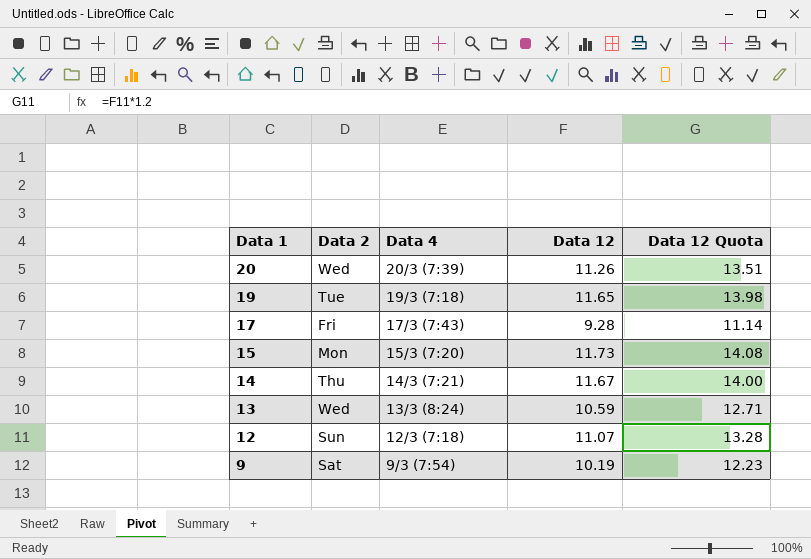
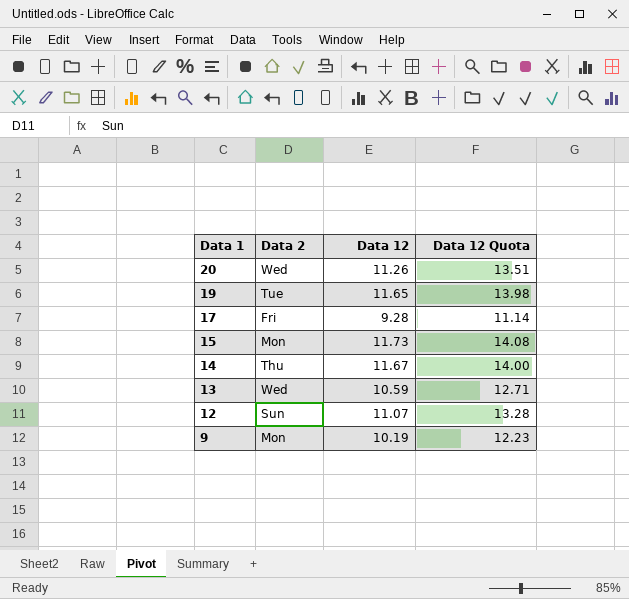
column Data 4 | position: 3 -> none
9 | Data 2: Sat -> Mon

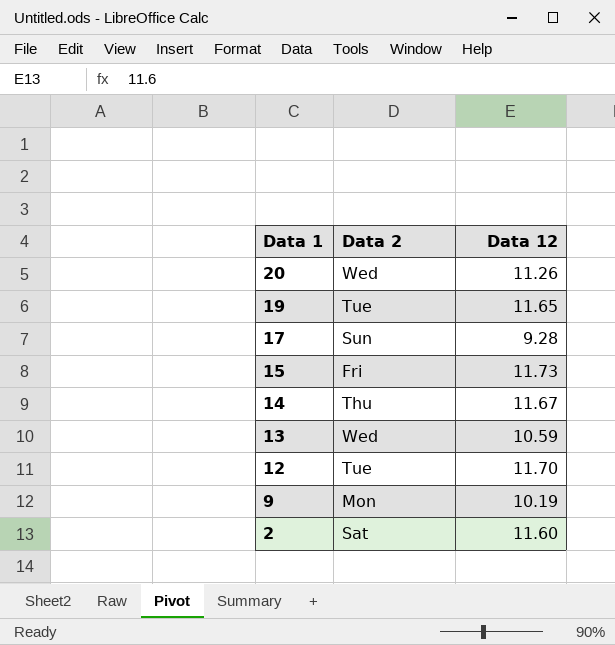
column Data 12 Quota | formula: [Data 12] * 1.2 -> none
17 | Data 2: Fri -> Sun
15 | Data 2: Mon -> Fri
12 | Data 2: Sun -> Tue
12 | Data 12: 11.07 -> 11.70
row 2: none -> Sat | 11.60

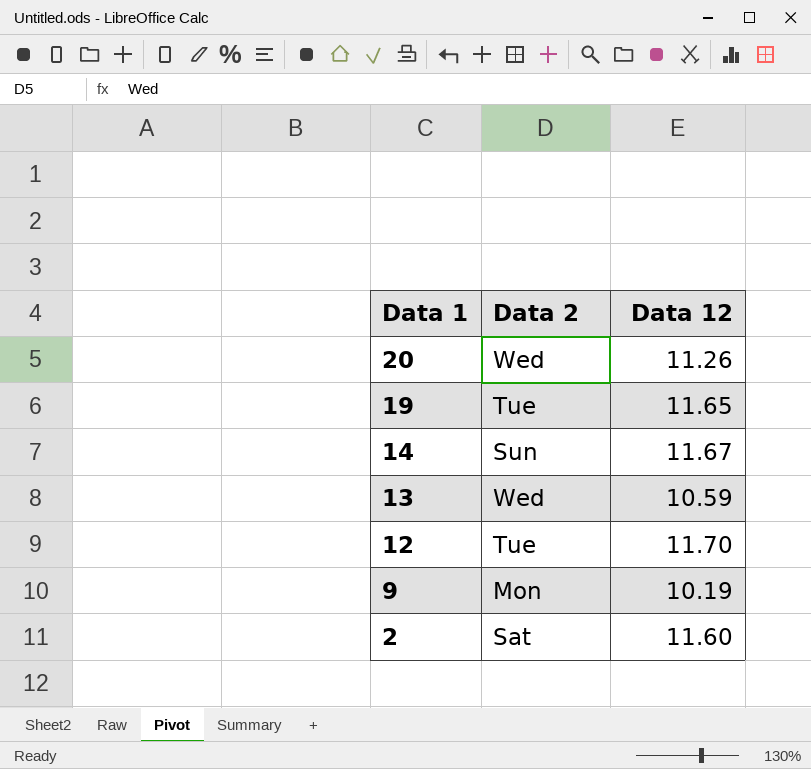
row 17: Sun | 9.28 -> none
row 15: Fri | 11.73 -> none
14 | Data 2: Thu -> Sun

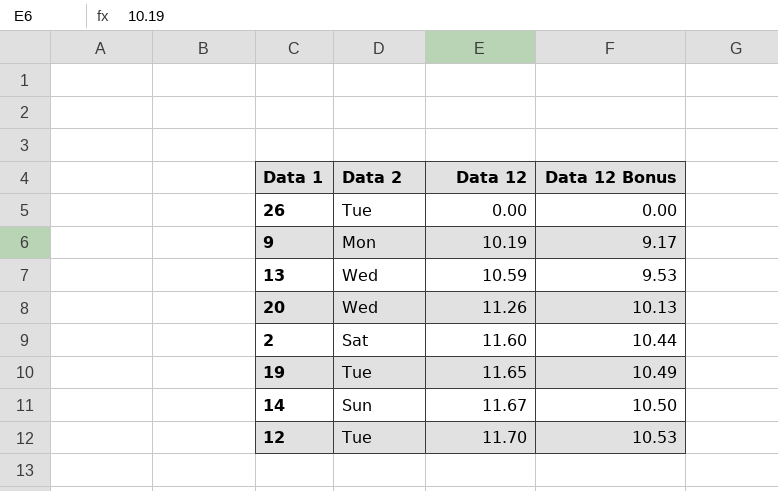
row order: Data 1 descending -> Data 12 ascending
column Data 12 Bonus | formula: none -> [Data 12] * 0.9
row 26: none -> Tue | 0.00 | 0.00

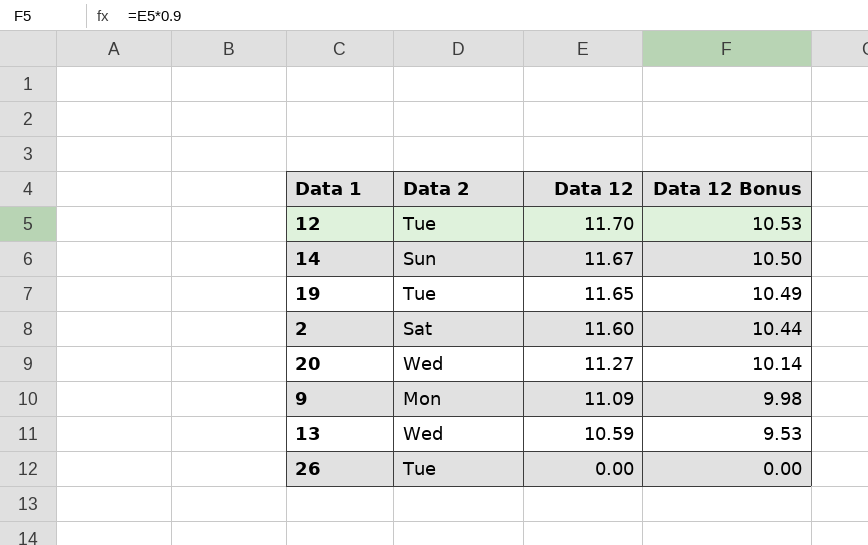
row order: Data 12 ascending -> Data 12 descending
20 | Data 12: 11.26 -> 11.27
20 | Data 12 Bonus: 10.13 -> 10.14
9 | Data 12: 10.19 -> 11.09
9 | Data 12 Bonus: 9.17 -> 9.98

